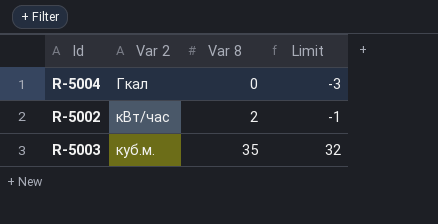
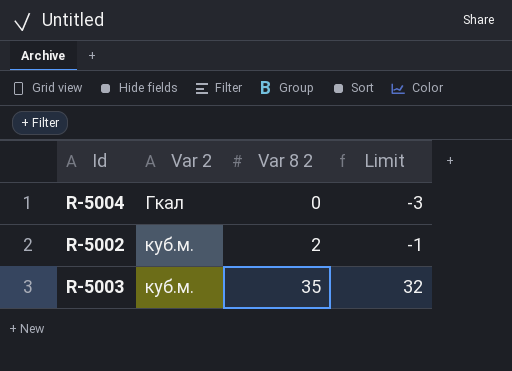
column name: Var 8 -> Var 8 2
R-5002 | Var 2: кВт/час -> куб.м.

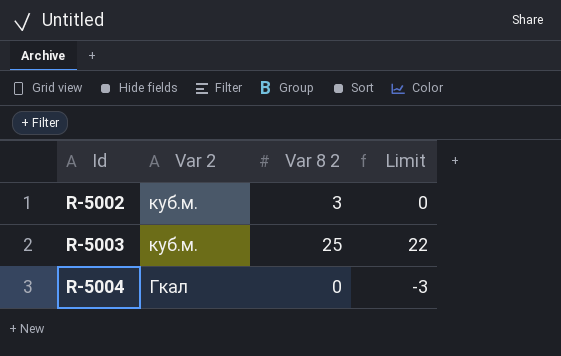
row order: Var 2 ascending -> Id ascending
R-5002 | Var 8 2: 2 -> 3
R-5002 | Limit: -1 -> 0
R-5003 | Var 8 2: 35 -> 25
R-5003 | Limit: 32 -> 22

